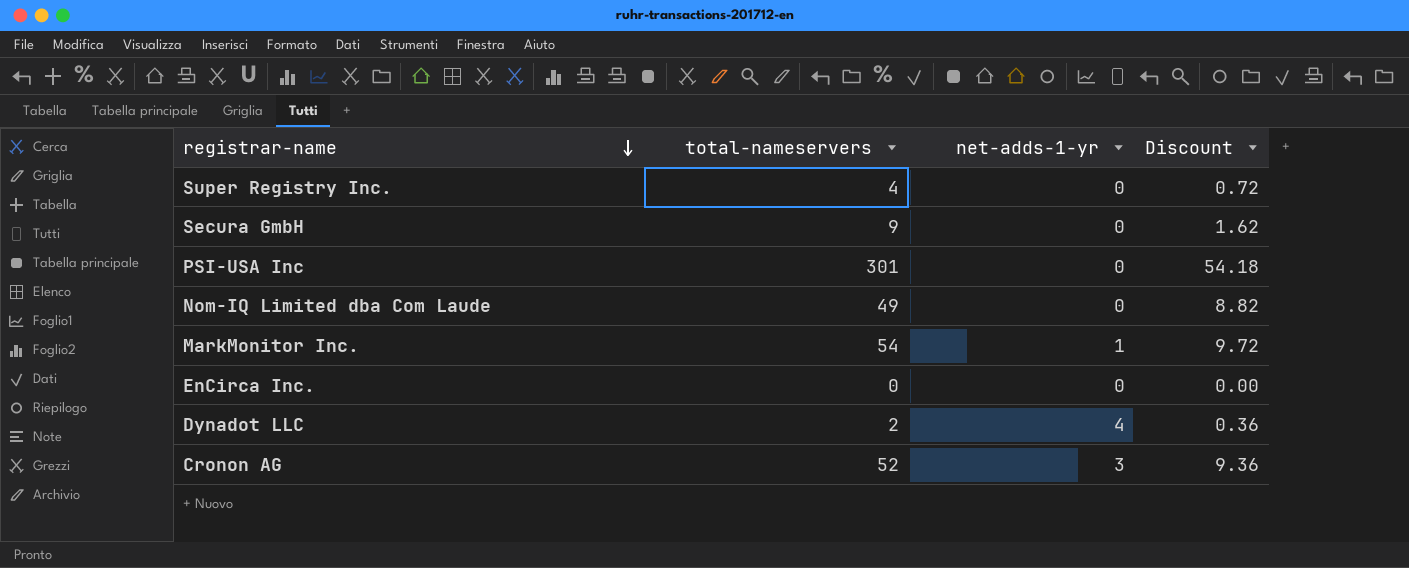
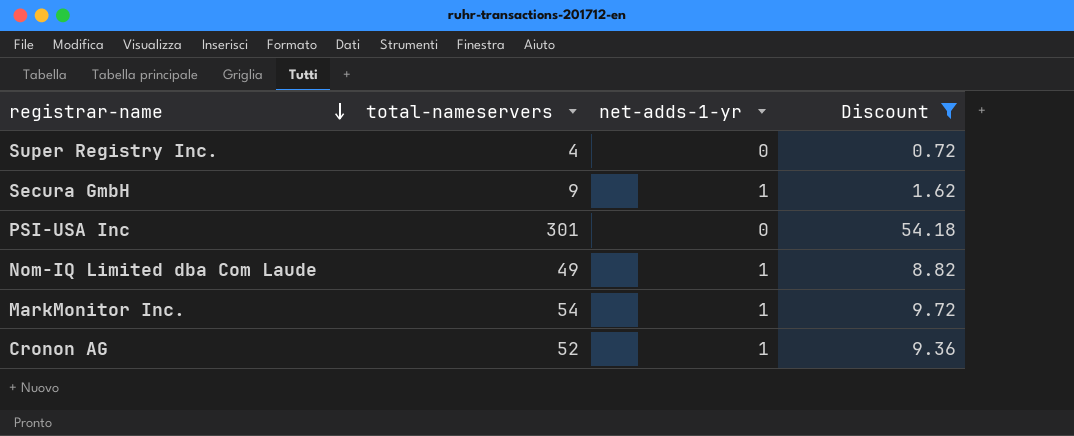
filter: none -> Discount >= 0.72
Secura GmbH | net-adds-1-yr: 0 -> 1
Nom-IQ Limited dba Com Laude | net-adds-1-yr: 0 -> 1
Cronon AG | net-adds-1-yr: 3 -> 1

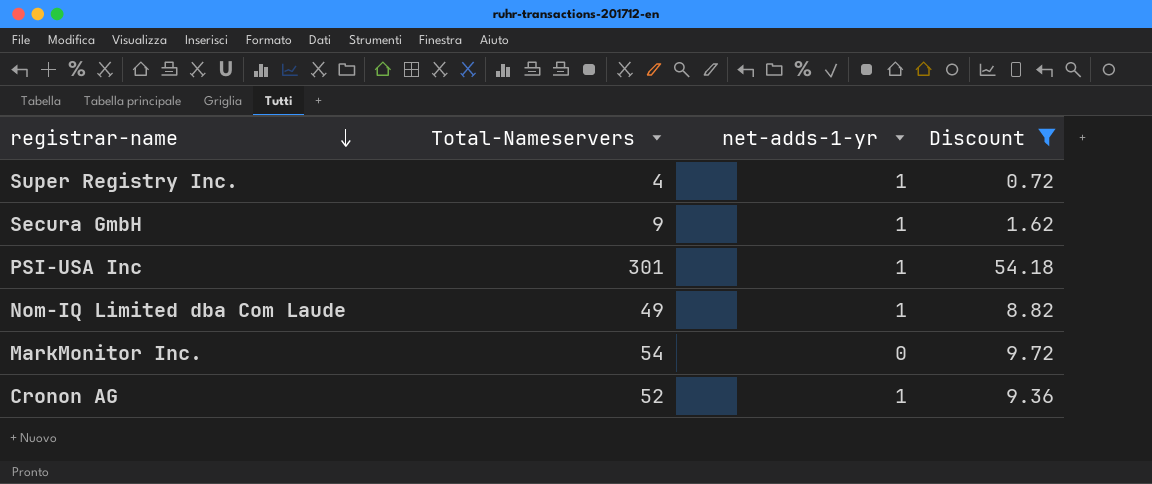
column name: total-nameservers -> Total-Nameservers
Super Registry Inc. | net-adds-1-yr: 0 -> 1
PSI-USA Inc | net-adds-1-yr: 0 -> 1
MarkMonitor Inc. | net-adds-1-yr: 1 -> 0

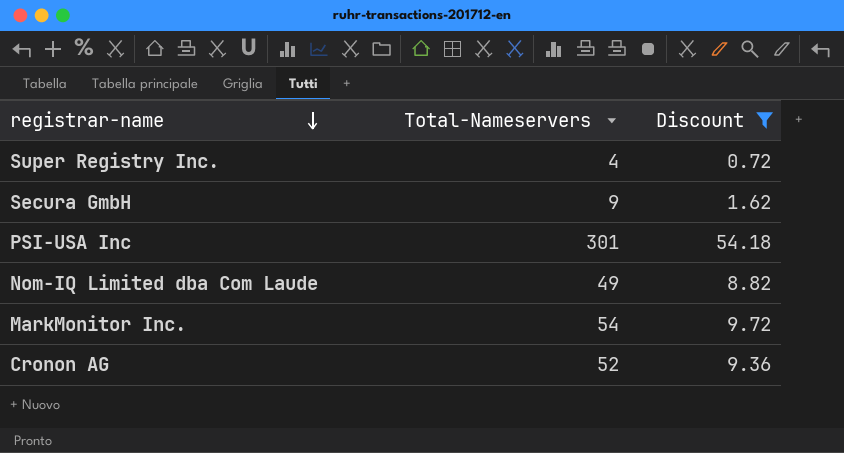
column net-adds-1-yr | position: 3 -> none

